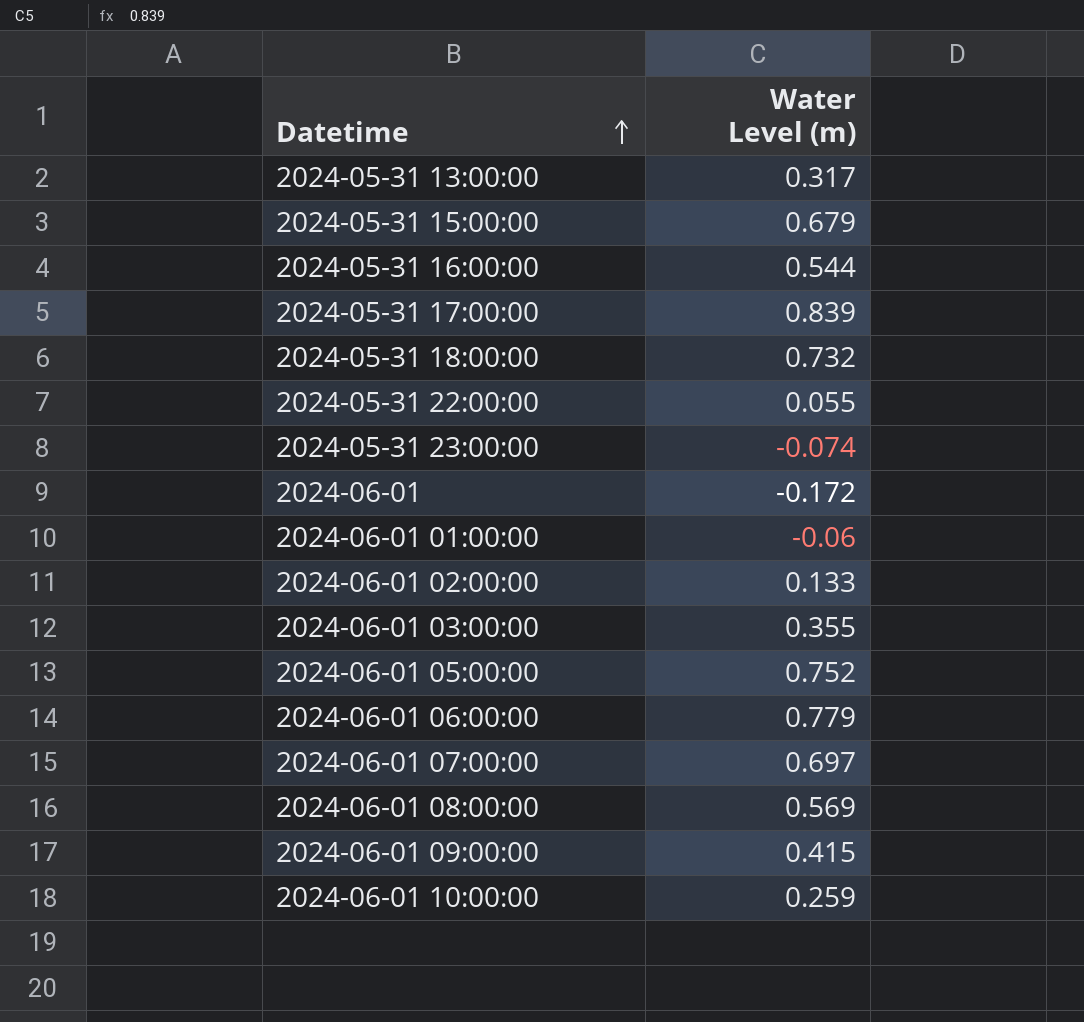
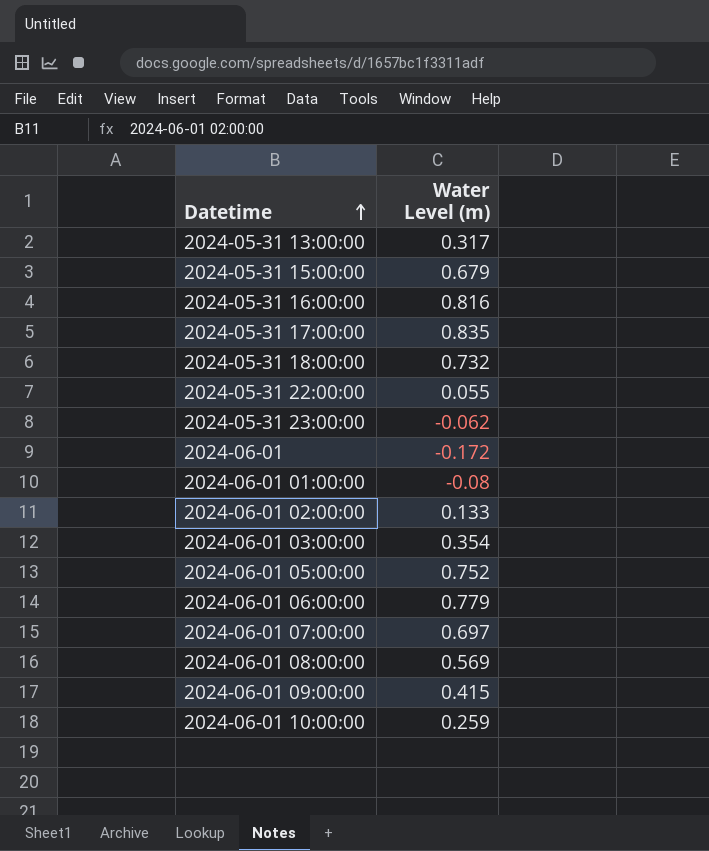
2024-05-31 16:00:00 | Water Level (m): 0.544 -> 0.816
2024-05-31 17:00:00 | Water Level (m): 0.839 -> 0.835
2024-05-31 23:00:00 | Water Level (m): -0.074 -> -0.062
2024-06-01 01:00:00 | Water Level (m): -0.06 -> -0.08
2024-06-01 03:00:00 | Water Level (m): 0.355 -> 0.354

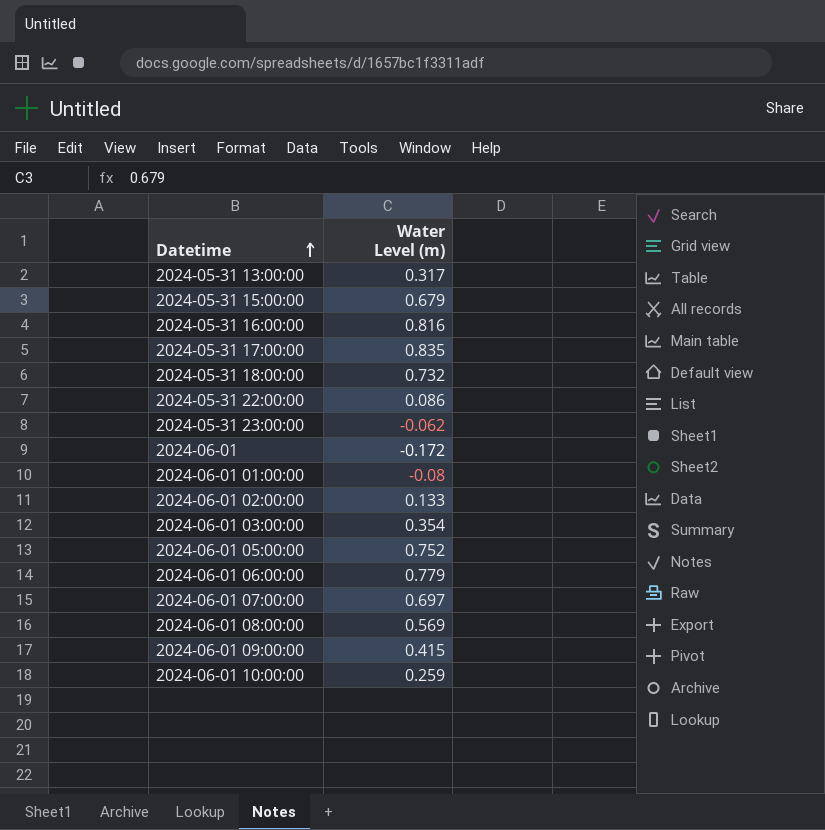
2024-05-31 22:00:00 | Water Level (m): 0.055 -> 0.086

